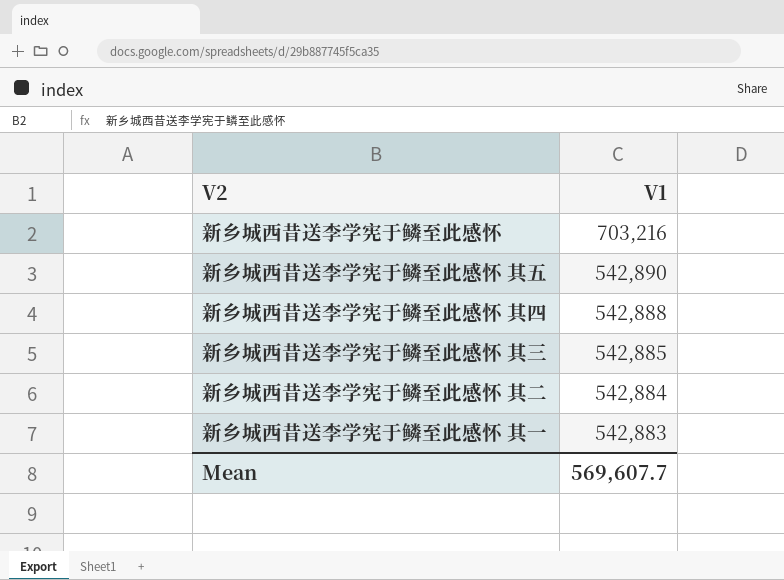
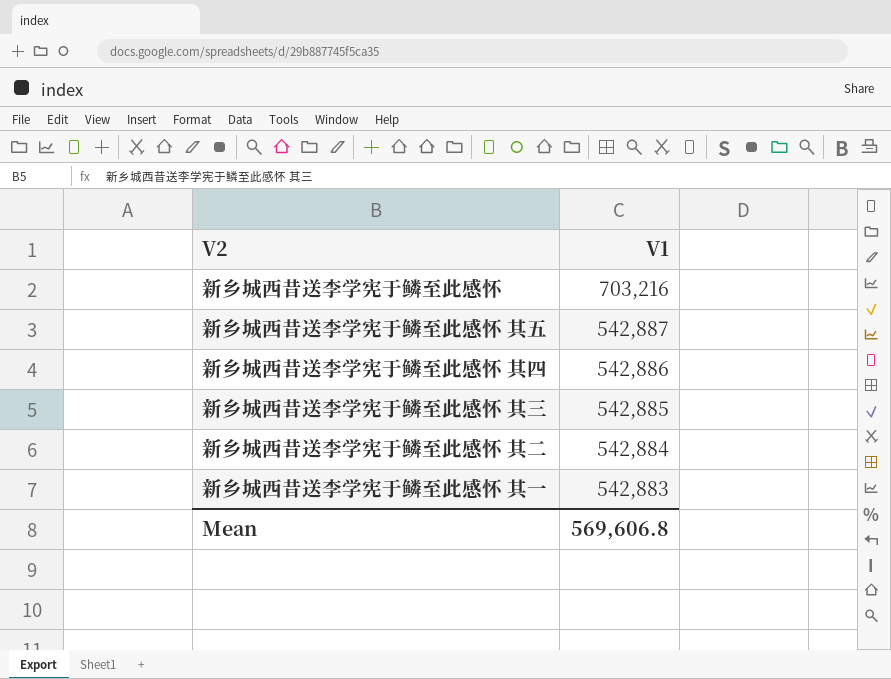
新乡城西昔送李学宪于鳞至此感怀 其五 | V1: 542,890 -> 542,887
新乡城西昔送李学宪于鳞至此感怀 其四 | V1: 542,888 -> 542,886
Mean | V1: 569,607.7 -> 569,606.8

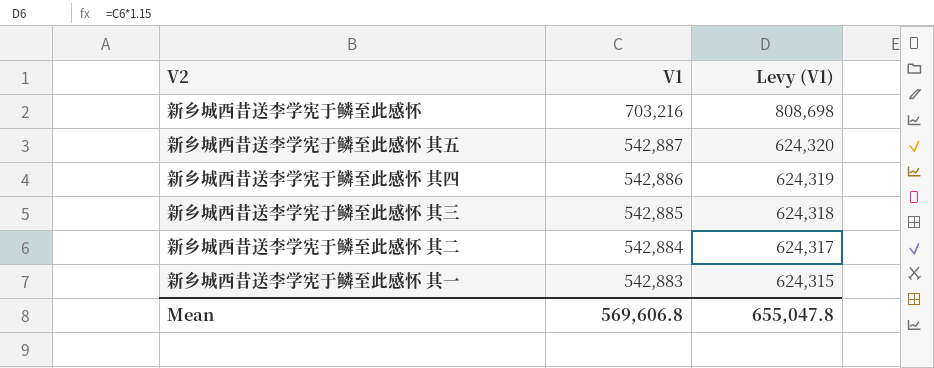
column Levy (V1) | formula: none -> [V1] * 1.15

